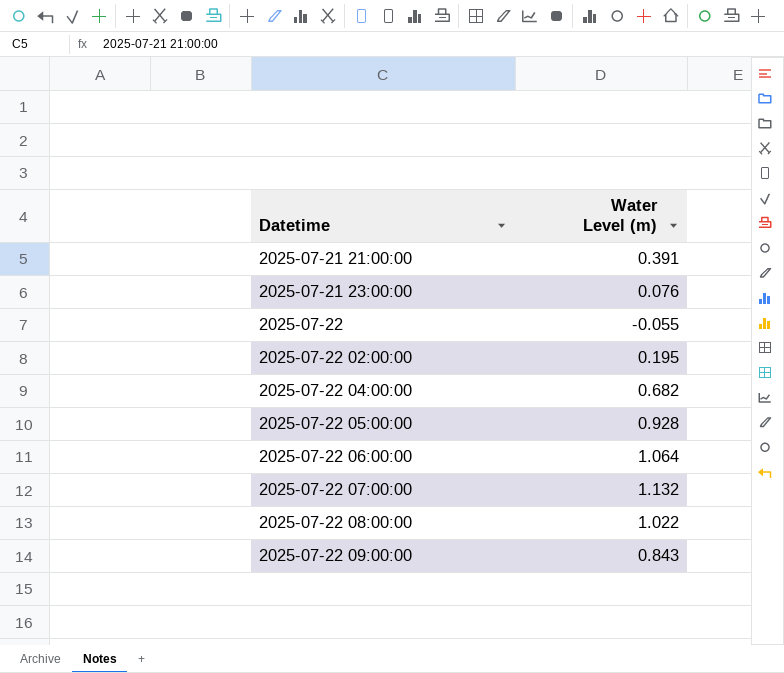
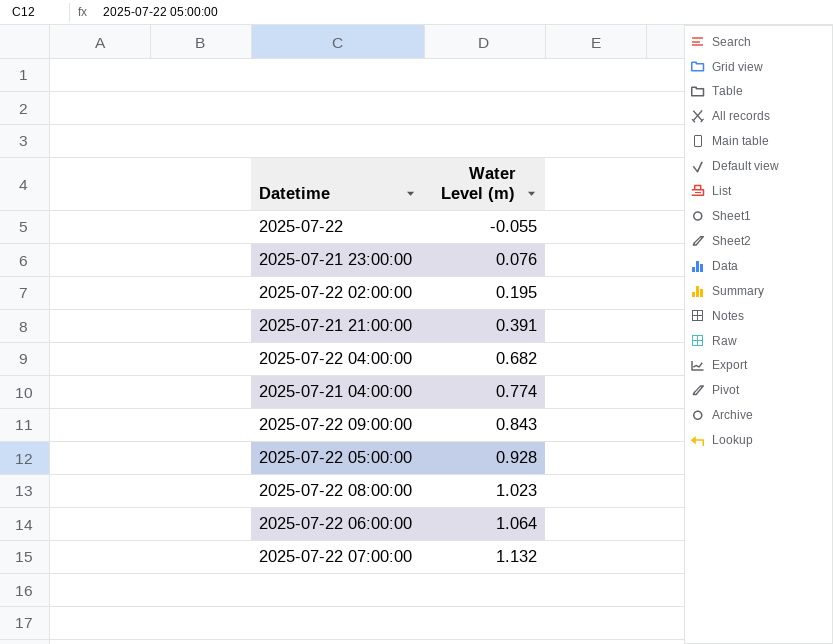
row order: Datetime ascending -> Water Level (m) ascending
row 2025-07-21 04:00:00: none -> 0.774
2025-07-22 08:00:00 | Water Level (m): 1.022 -> 1.023

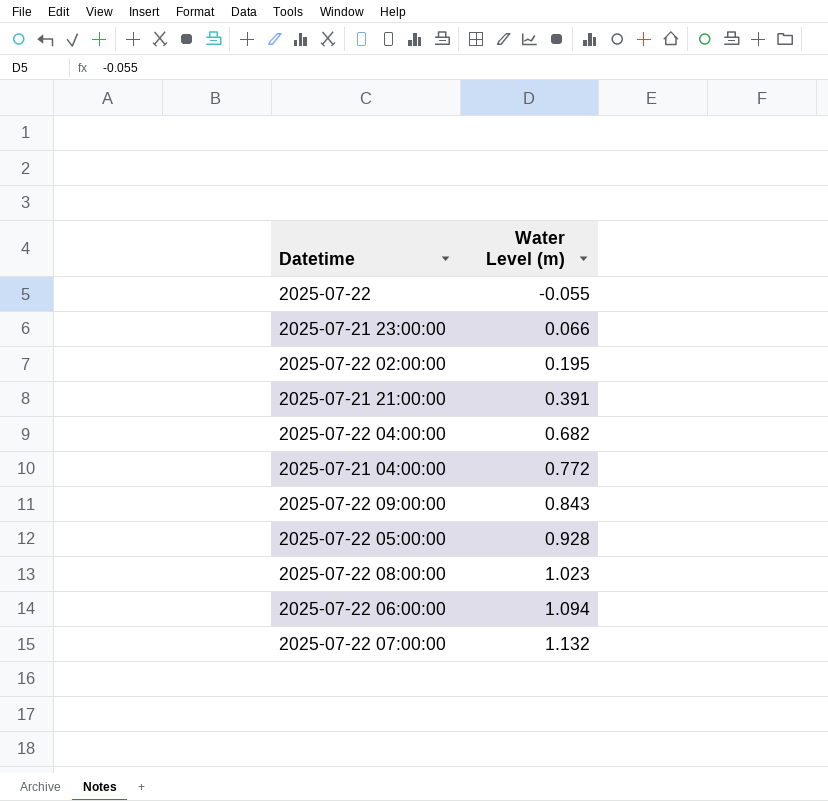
2025-07-21 23:00:00 | Water Level (m): 0.076 -> 0.066
2025-07-21 04:00:00 | Water Level (m): 0.774 -> 0.772
2025-07-22 06:00:00 | Water Level (m): 1.064 -> 1.094

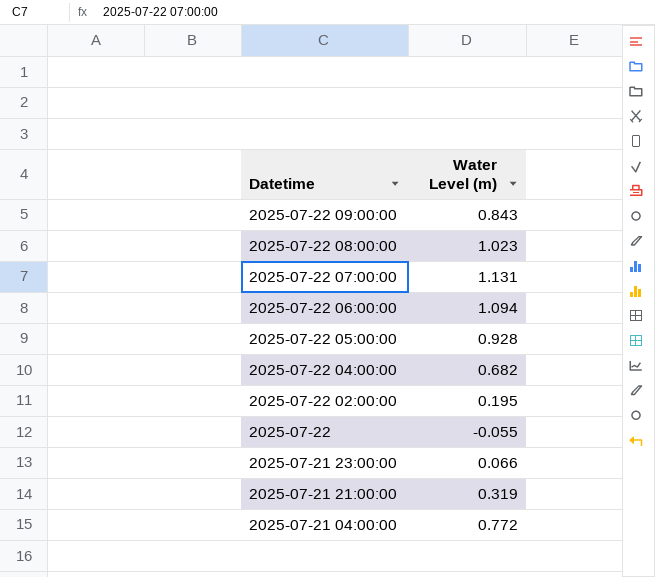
row order: Water Level (m) ascending -> Datetime descending
2025-07-22 07:00:00 | Water Level (m): 1.132 -> 1.131
2025-07-21 21:00:00 | Water Level (m): 0.391 -> 0.319

